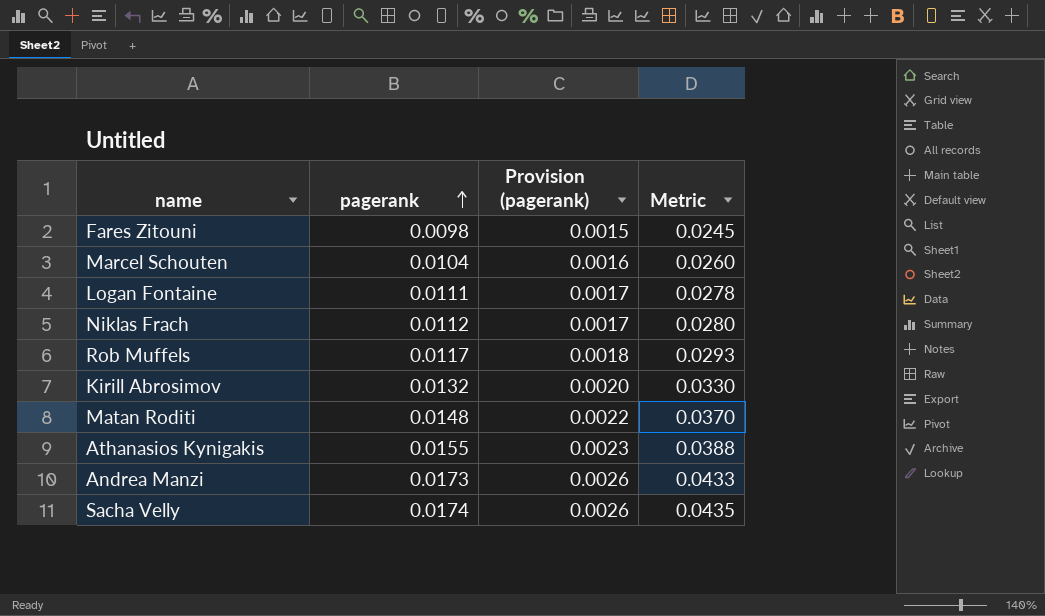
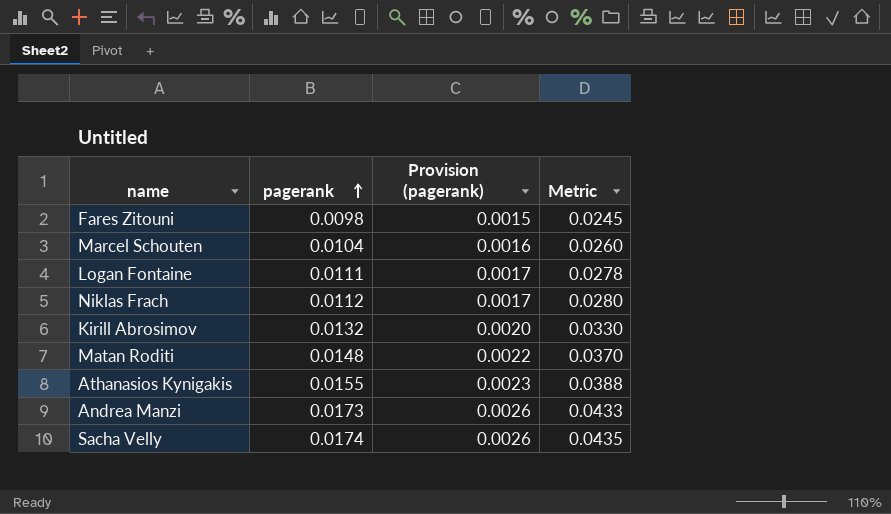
row Rob Muffels: 0.0117 | 0.0018 | 0.0293 -> none

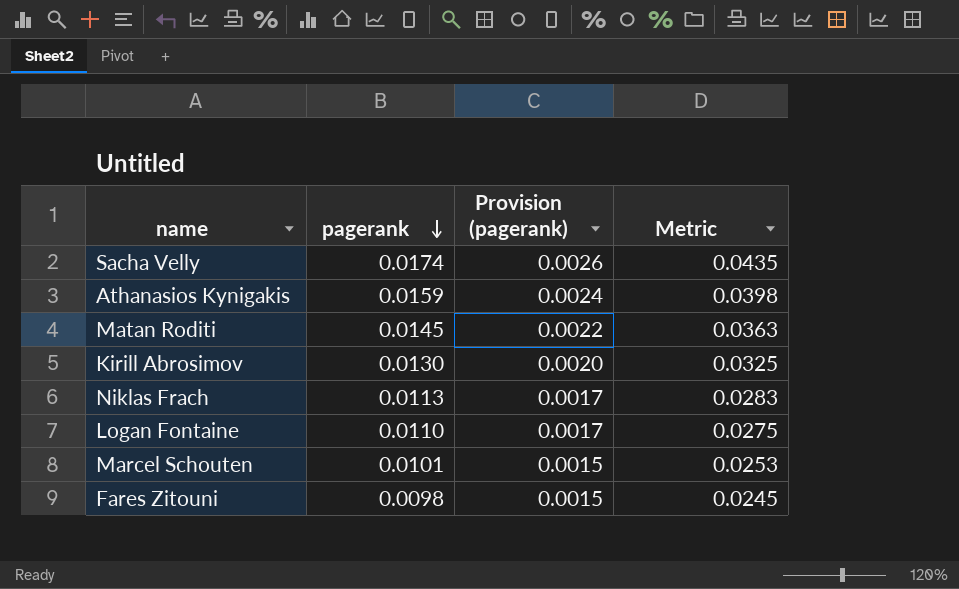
row order: pagerank ascending -> pagerank descending
row Andrea Manzi: 0.0173 | 0.0026 | 0.0433 -> none
Athanasios Kynigakis | pagerank: 0.0155 -> 0.0159
Athanasios Kynigakis | Provision (pagerank): 0.0023 -> 0.0024
Athanasios Kynigakis | Metric: 0.0388 -> 0.0398
Matan Roditi | pagerank: 0.0148 -> 0.0145
Matan Roditi | Metric: 0.0370 -> 0.0363
Kirill Abrosimov | pagerank: 0.0132 -> 0.0130
Kirill Abrosimov | Metric: 0.0330 -> 0.0325
Niklas Frach | pagerank: 0.0112 -> 0.0113
Niklas Frach | Metric: 0.0280 -> 0.0283
Logan Fontaine | pagerank: 0.0111 -> 0.0110
Logan Fontaine | Metric: 0.0278 -> 0.0275
Marcel Schouten | pagerank: 0.0104 -> 0.0101
Marcel Schouten | Provision (pagerank): 0.0016 -> 0.0015
Marcel Schouten | Metric: 0.0260 -> 0.0253

